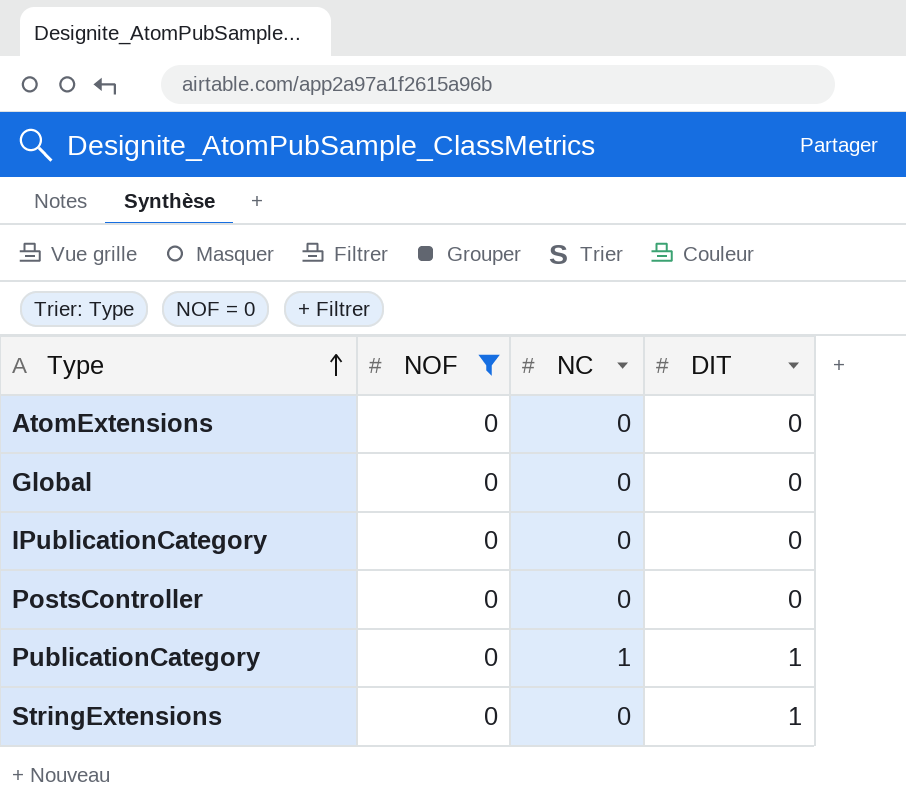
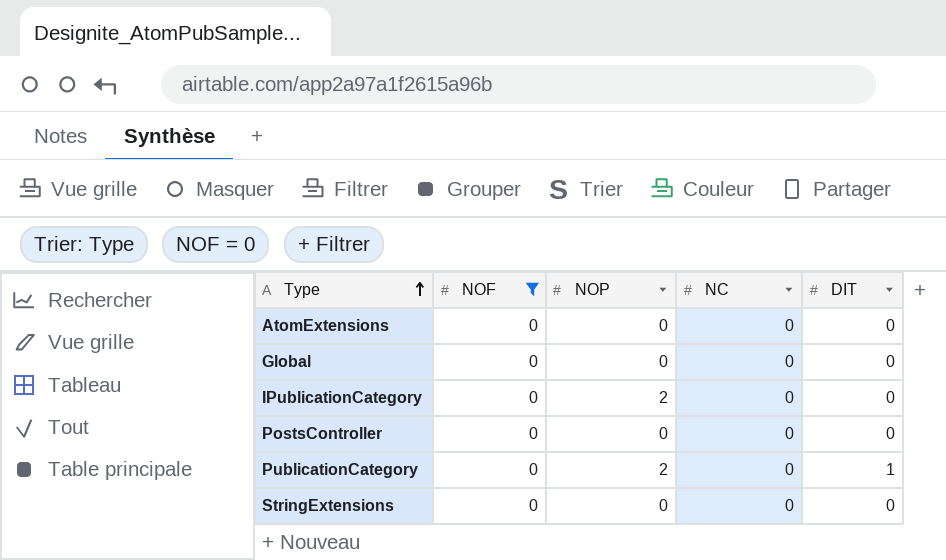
column NOP | position: none -> 3
PublicationCategory | NC: 1 -> 0
StringExtensions | DIT: 1 -> 0

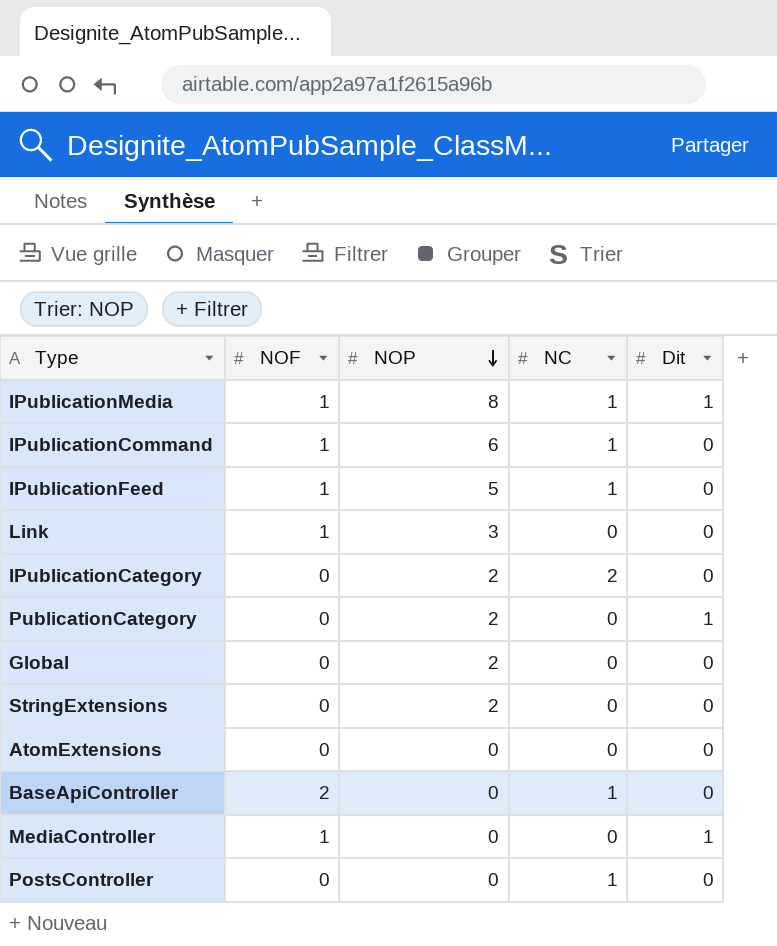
filter: NOF = 0 -> none
row order: Type ascending -> NOP descending
column name: DIT -> Dit
IPublicationCategory | NC: 0 -> 2
Global | NOP: 0 -> 2
StringExtensions | NOP: 0 -> 2
PostsController | NC: 0 -> 1

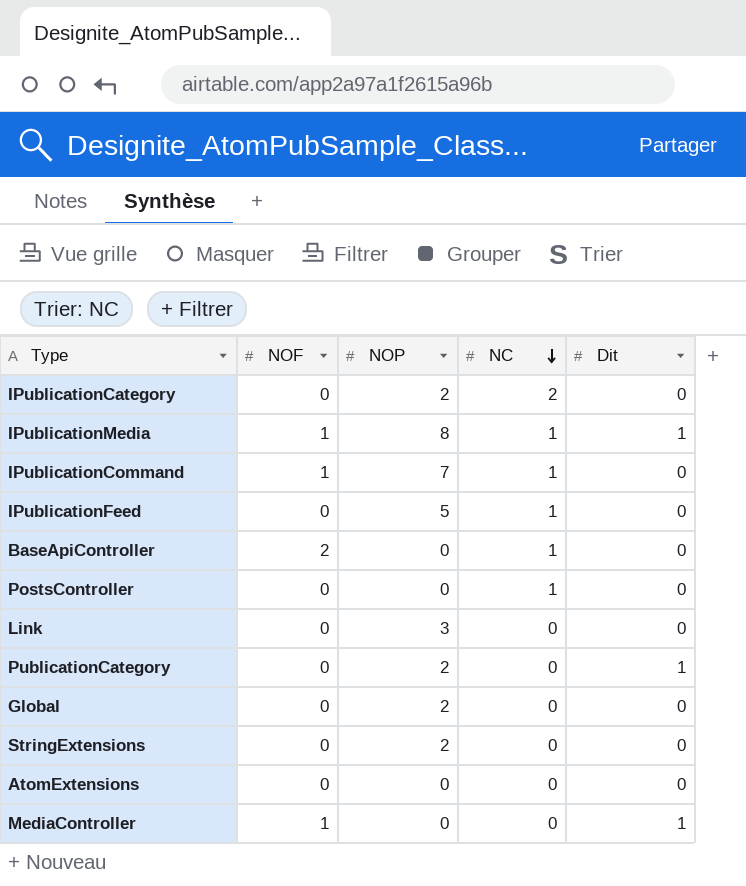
row order: NOP descending -> NC descending
IPublicationCommand | NOP: 6 -> 7
IPublicationFeed | NOF: 1 -> 0
Link | NOF: 1 -> 0

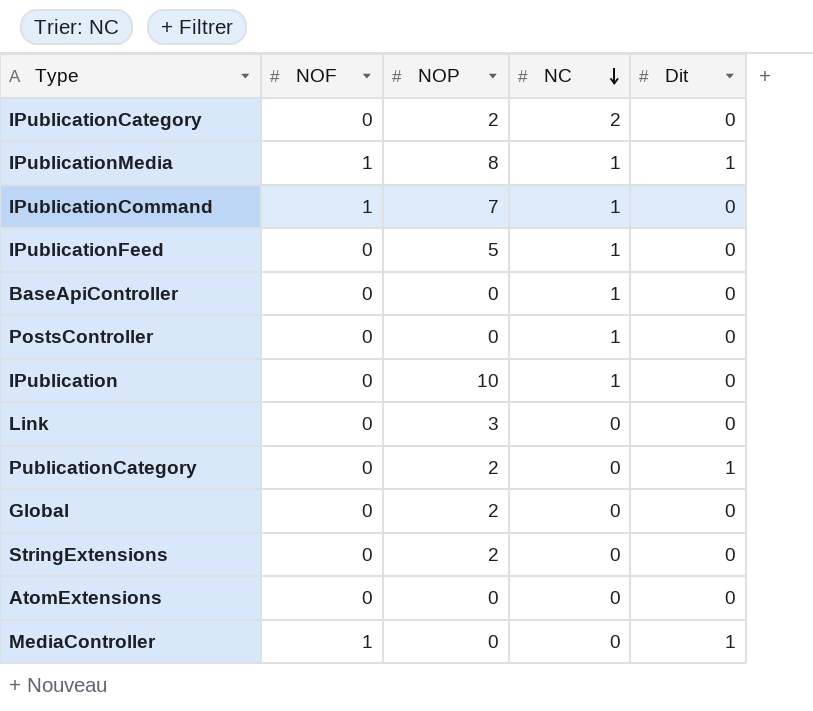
BaseApiController | NOF: 2 -> 0
row IPublication: none -> 0 | 10 | 1 | 0

